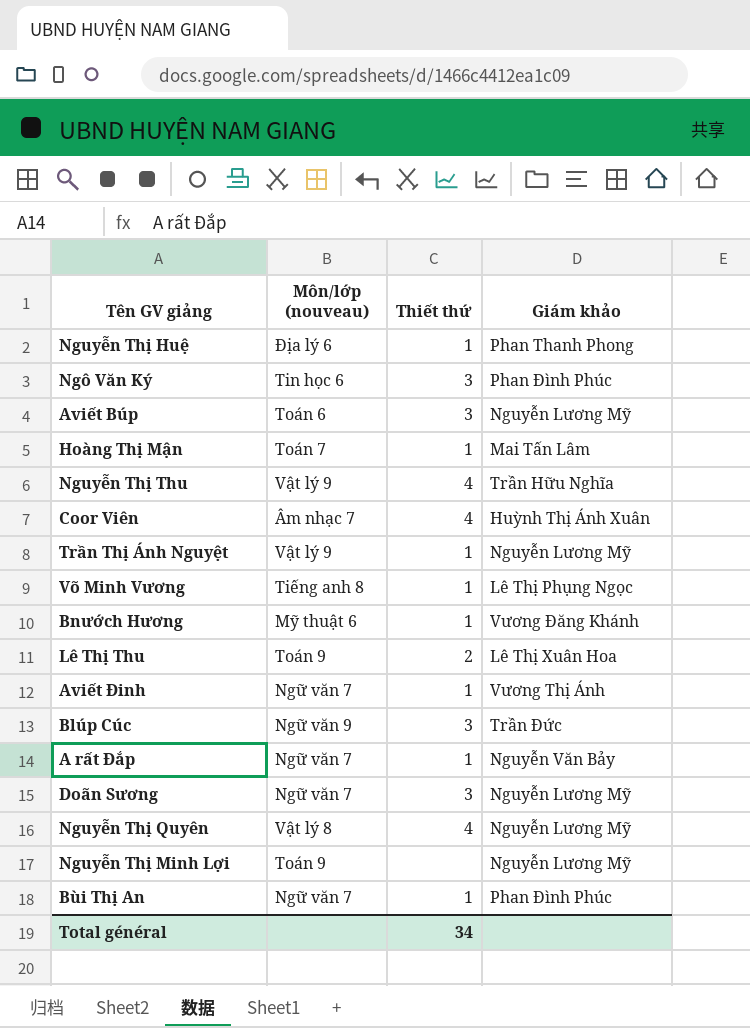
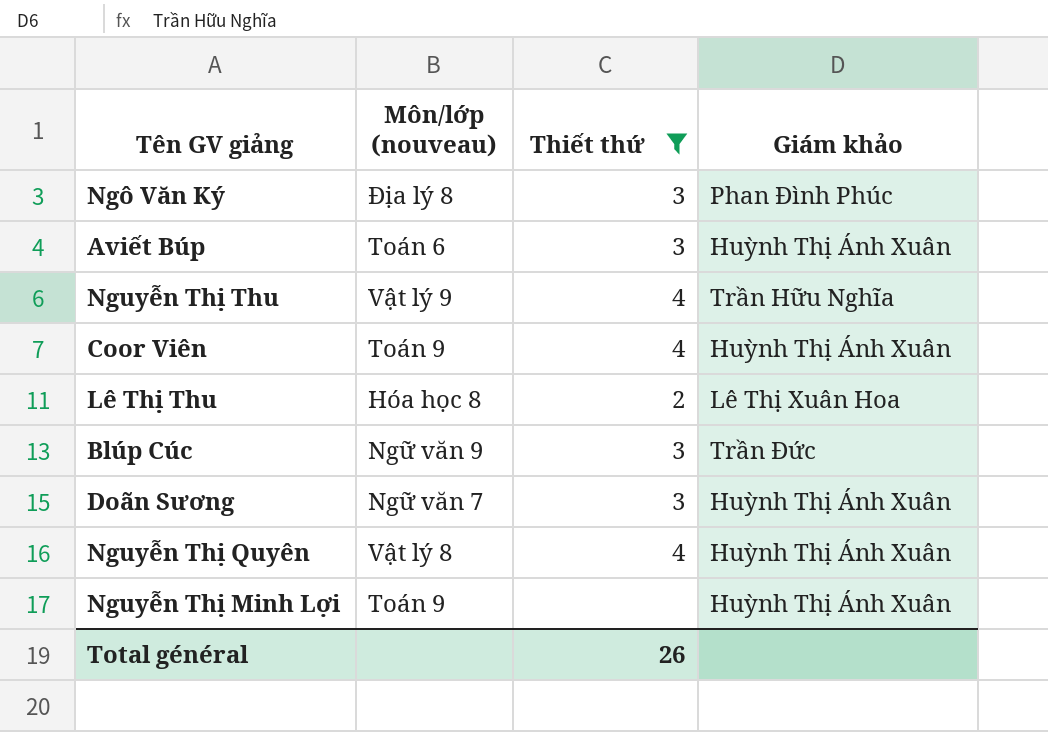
filter: none -> Thiết thứ != 1
Ngô Văn Ký | Môn/lớp (nouveau): Tin học 6 -> Địa lý 8
Aviết Búp | Giám khảo: Nguyễn Lương Mỹ -> Huỳnh Thị Ánh Xuân
Coor Viên | Môn/lớp (nouveau): Âm nhạc 7 -> Toán 9
Lê Thị Thu | Môn/lớp (nouveau): Toán 9 -> Hóa học 8
Doãn Sương | Giám khảo: Nguyễn Lương Mỹ -> Huỳnh Thị Ánh Xuân
Nguyễn Thị Quyên | Giám khảo: Nguyễn Lương Mỹ -> Huỳnh Thị Ánh Xuân
Nguyễn Thị Minh Lợi | Giám khảo: Nguyễn Lương Mỹ -> Huỳnh Thị Ánh Xuân
Total général | Thiết thứ: 34 -> 26

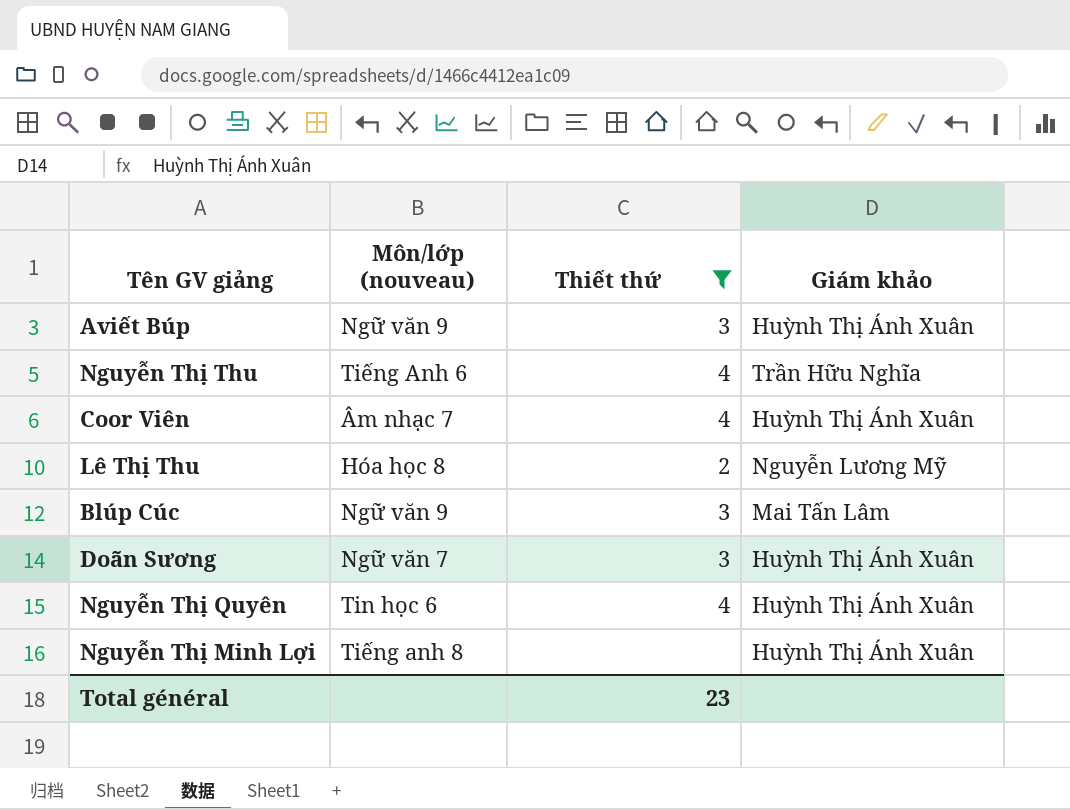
row Ngô Văn Ký: Địa lý 8 | 3 | Phan Đình Phúc -> none
Aviết Búp | Môn/lớp (nouveau): Toán 6 -> Ngữ văn 9
Nguyễn Thị Thu | Môn/lớp (nouveau): Vật lý 9 -> Tiếng Anh 6
Coor Viên | Môn/lớp (nouveau): Toán 9 -> Âm nhạc 7
Lê Thị Thu | Giám khảo: Lê Thị Xuân Hoa -> Nguyễn Lương Mỹ
Blúp Cúc | Giám khảo: Trần Đức -> Mai Tấn Lâm
Nguyễn Thị Quyên | Môn/lớp (nouveau): Vật lý 8 -> Tin học 6
Nguyễn Thị Minh Lợi | Môn/lớp (nouveau): Toán 9 -> Tiếng anh 8
Total général | Thiết thứ: 26 -> 23

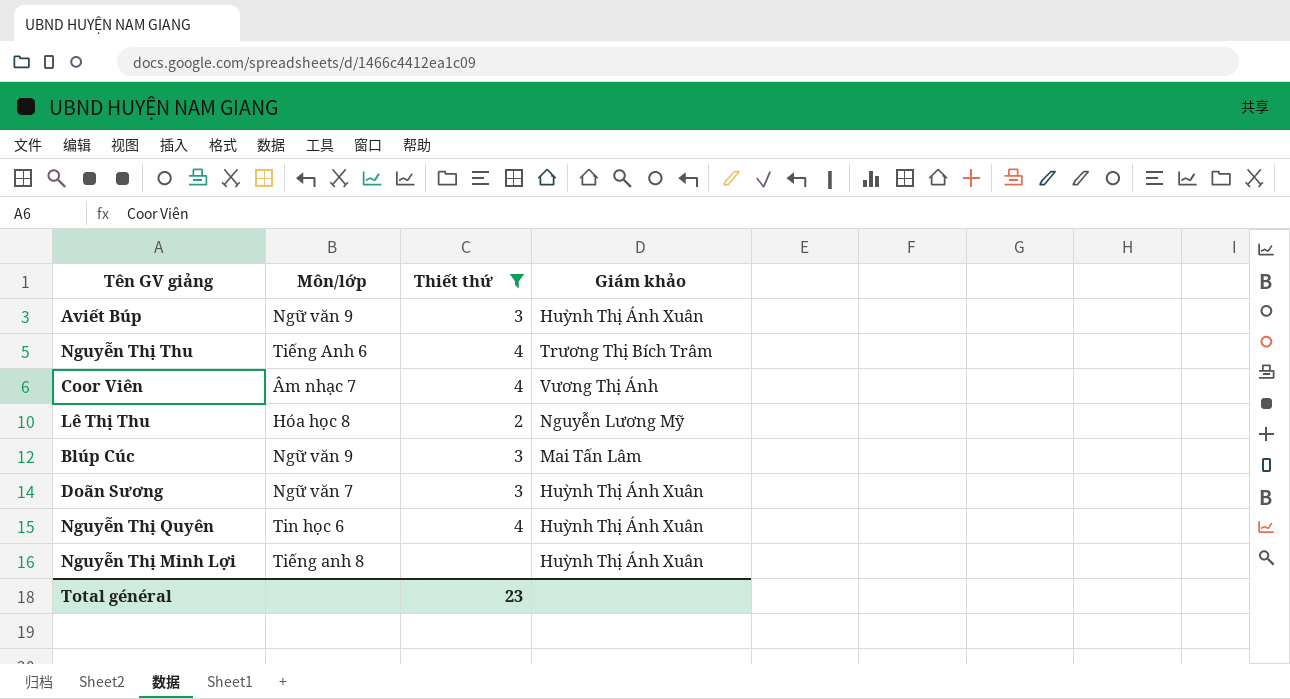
column name: Môn/lớp (nouveau) -> Môn/lớp
Nguyễn Thị Thu | Giám khảo: Trần Hữu Nghĩa -> Trương Thị Bích Trâm
Coor Viên | Giám khảo: Huỳnh Thị Ánh Xuân -> Vương Thị Ánh

